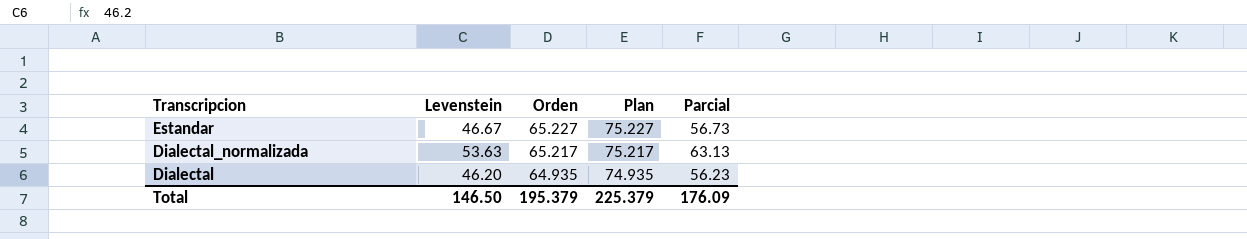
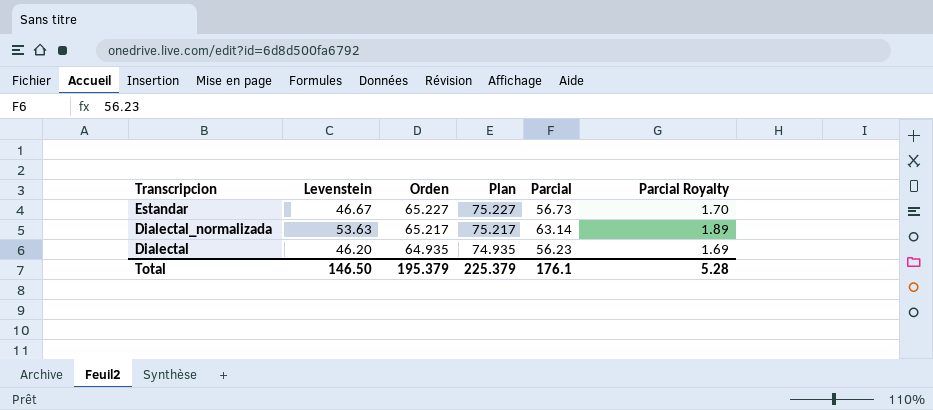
column Parcial Royalty | formula: none -> [Parcial] * 0.03
Dialectal_normalizada | Parcial: 63.13 -> 63.14
Total | Parcial: 176.09 -> 176.1

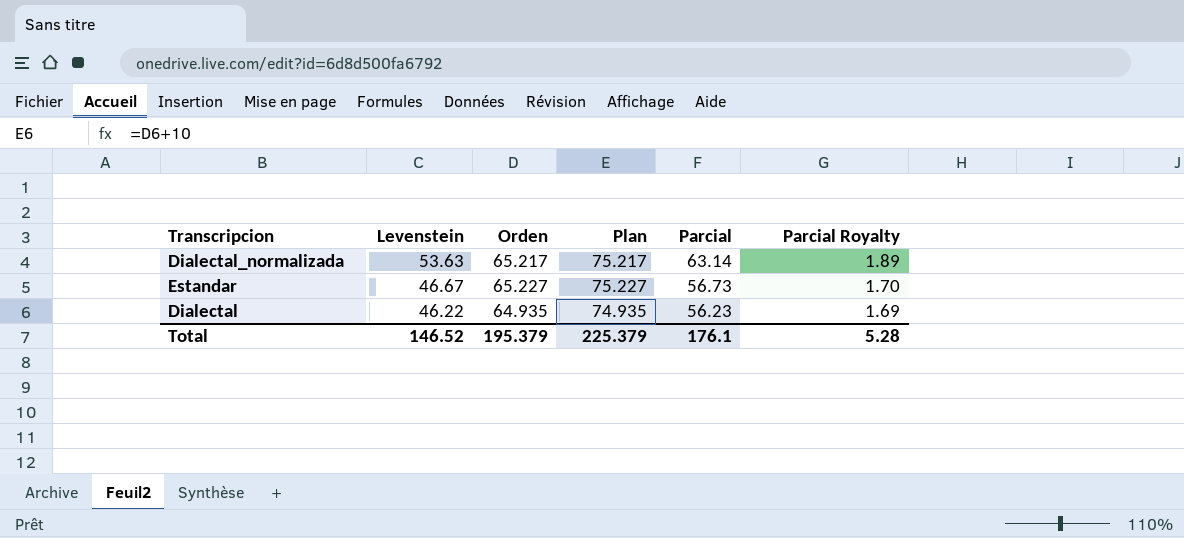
row order: Transcripcion descending -> Levenstein descending
Dialectal | Levenstein: 46.20 -> 46.22
Total | Levenstein: 146.50 -> 146.52

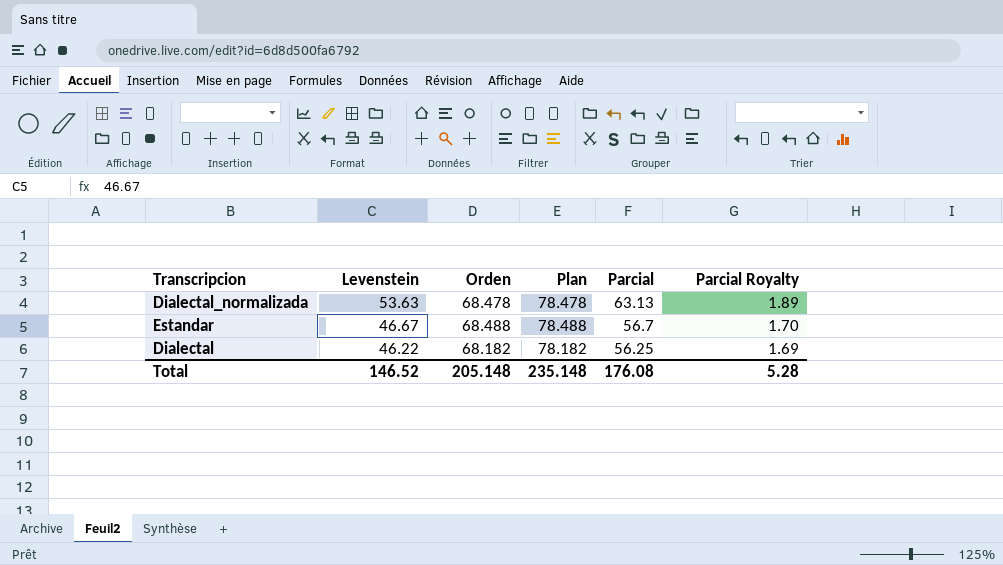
Dialectal_normalizada | Orden: 65.217 -> 68.478
Dialectal_normalizada | Plan: 75.217 -> 78.478
Dialectal_normalizada | Parcial: 63.14 -> 63.13
Estandar | Orden: 65.227 -> 68.488
Estandar | Plan: 75.227 -> 78.488
Estandar | Parcial: 56.73 -> 56.7
Dialectal | Orden: 64.935 -> 68.182
Dialectal | Plan: 74.935 -> 78.182
Dialectal | Parcial: 56.23 -> 56.25
Total | Orden: 195.379 -> 205.148
Total | Plan: 225.379 -> 235.148
Total | Parcial: 176.1 -> 176.08

